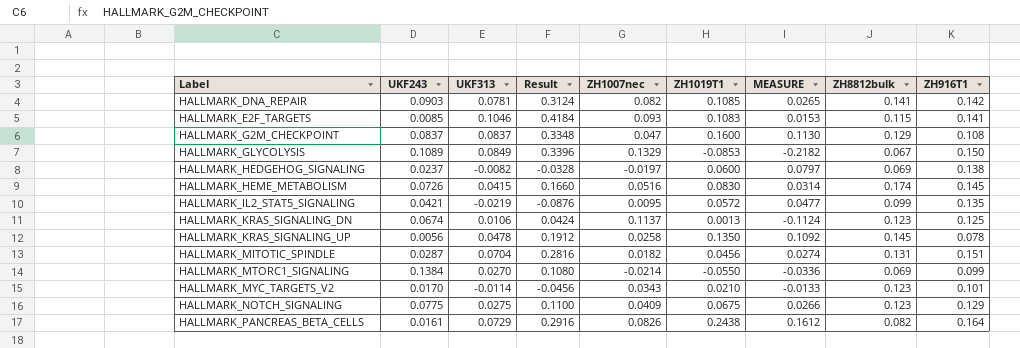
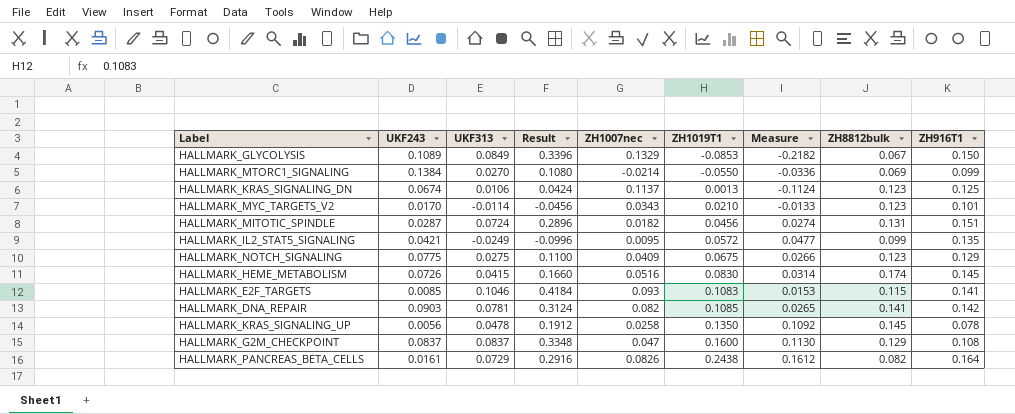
row order: Label ascending -> ZH1019T1 ascending
column name: MEASURE -> Measure
row HALLMARK_HEDGEHOG_SIGNALING: 0.0237 | -0.0082 | -0.0328 | -0.0197 | 0.0600 | 0.0797 | 0.069 | 0.138 -> none
HALLMARK_MITOTIC_SPINDLE | UKF313: 0.0704 -> 0.0724
HALLMARK_MITOTIC_SPINDLE | Result: 0.2816 -> 0.2896
HALLMARK_IL2_STAT5_SIGNALING | UKF313: -0.0219 -> -0.0249
HALLMARK_IL2_STAT5_SIGNALING | Result: -0.0876 -> -0.0996

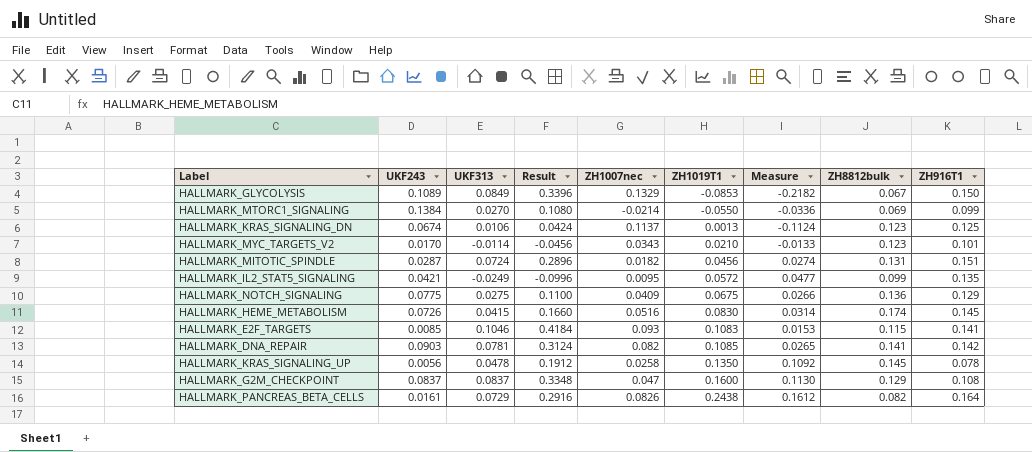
HALLMARK_NOTCH_SIGNALING | ZH8812bulk: 0.123 -> 0.136

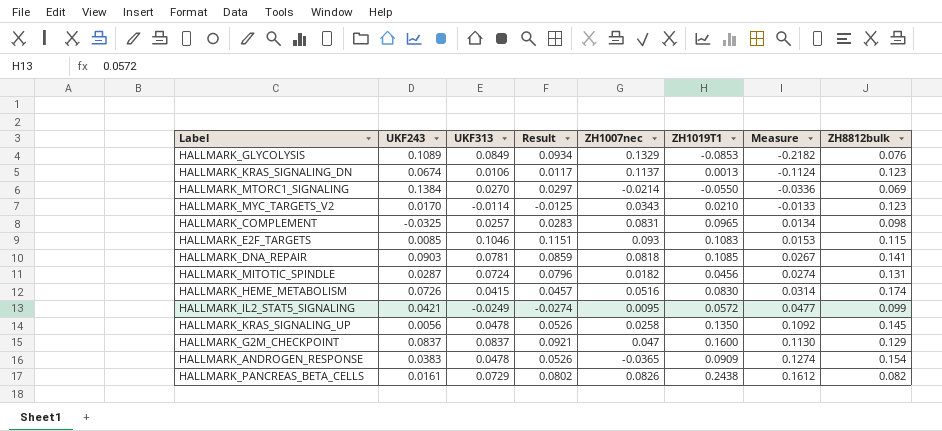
row order: ZH1019T1 ascending -> Measure ascending
column ZH916T1 | position: 9 -> none
column Result | formula: [UKF313] * 4 -> [UKF313] * 1.1
row HALLMARK_NOTCH_SIGNALING: 0.0775 | 0.0275 | 0.1100 | 0.0409 | 0.0675 | 0.0266 | 0.136 | 0.129 -> none
HALLMARK_GLYCOLYSIS | ZH8812bulk: 0.067 -> 0.076
row HALLMARK_COMPLEMENT: none -> -0.0325 | 0.0257 | 0.0283 | 0.0831 | 0.0965 | 0.0134 | 0.098
HALLMARK_DNA_REPAIR | ZH1007nec: 0.082 -> 0.0818
HALLMARK_DNA_REPAIR | Measure: 0.0265 -> 0.0267
row HALLMARK_ANDROGEN_RESPONSE: none -> 0.0383 | 0.0478 | 0.0526 | -0.0365 | 0.0909 | 0.1274 | 0.154

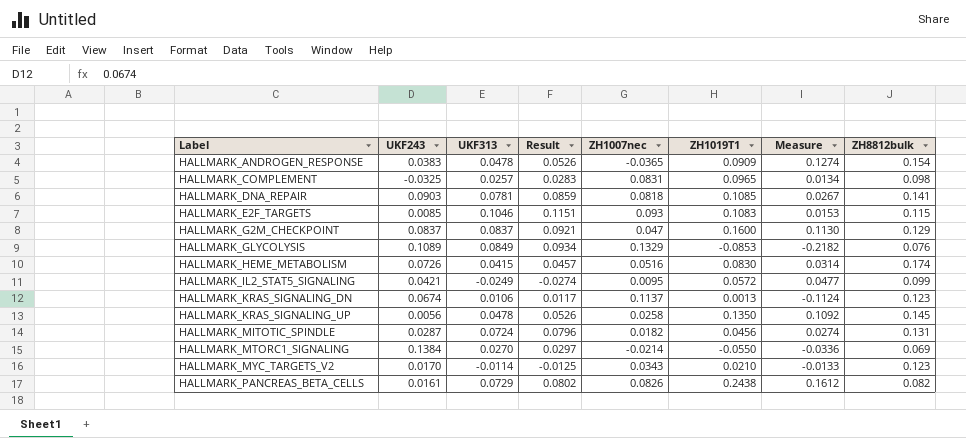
row order: Measure ascending -> Label ascending

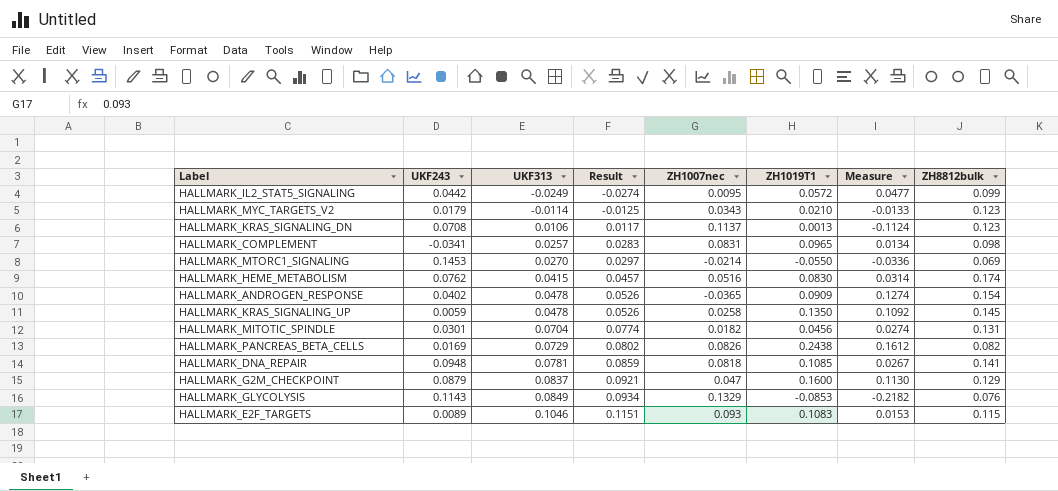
row order: Label ascending -> UKF313 ascending
HALLMARK_IL2_STAT5_SIGNALING | UKF243: 0.0421 -> 0.0442
HALLMARK_MYC_TARGETS_V2 | UKF243: 0.0170 -> 0.0179
HALLMARK_KRAS_SIGNALING_DN | UKF243: 0.0674 -> 0.0708
HALLMARK_COMPLEMENT | UKF243: -0.0325 -> -0.0341
HALLMARK_MTORC1_SIGNALING | UKF243: 0.1384 -> 0.1453
HALLMARK_HEME_METABOLISM | UKF243: 0.0726 -> 0.0762
HALLMARK_ANDROGEN_RESPONSE | UKF243: 0.0383 -> 0.0402
HALLMARK_KRAS_SIGNALING_UP | UKF243: 0.0056 -> 0.0059
HALLMARK_MITOTIC_SPINDLE | UKF243: 0.0287 -> 0.0301
HALLMARK_MITOTIC_SPINDLE | UKF313: 0.0724 -> 0.0704
HALLMARK_MITOTIC_SPINDLE | Result: 0.0796 -> 0.0774
HALLMARK_PANCREAS_BETA_CELLS | UKF243: 0.0161 -> 0.0169
HALLMARK_DNA_REPAIR | UKF243: 0.0903 -> 0.0948
HALLMARK_G2M_CHECKPOINT | UKF243: 0.0837 -> 0.0879
HALLMARK_GLYCOLYSIS | UKF243: 0.1089 -> 0.1143
HALLMARK_E2F_TARGETS | UKF243: 0.0085 -> 0.0089

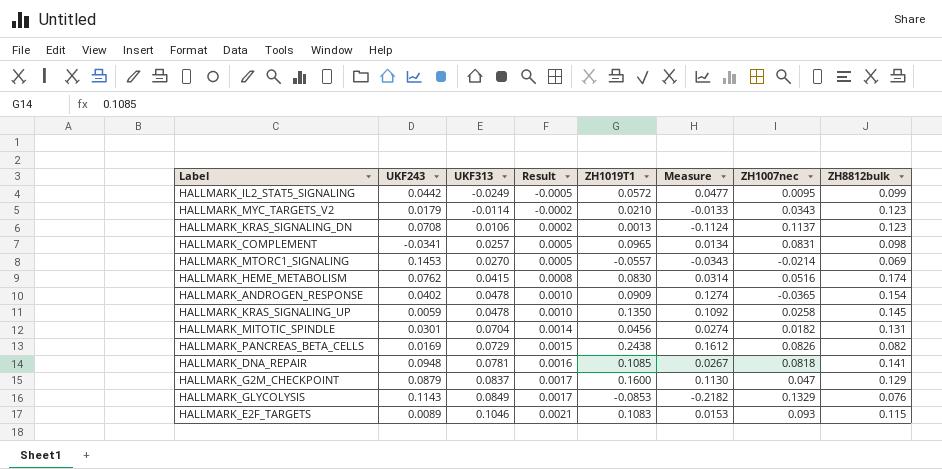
column Result | formula: [UKF313] * 1.1 -> [UKF313] * 0.02
column ZH1007nec | position: 5 -> 7
HALLMARK_MTORC1_SIGNALING | ZH1019T1: -0.0550 -> -0.0557
HALLMARK_MTORC1_SIGNALING | Measure: -0.0336 -> -0.0343

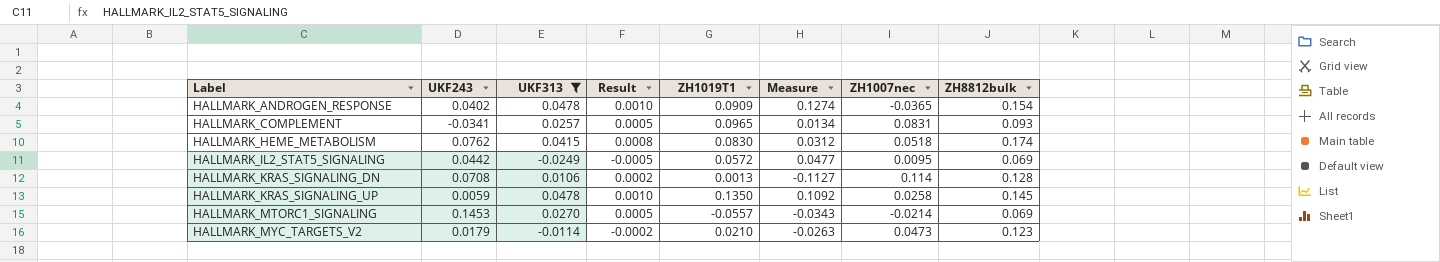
filter: none -> UKF313 <= 0.0478
row order: UKF313 ascending -> Label ascending
HALLMARK_COMPLEMENT | ZH8812bulk: 0.098 -> 0.093
HALLMARK_HEME_METABOLISM | Measure: 0.0314 -> 0.0312
HALLMARK_HEME_METABOLISM | ZH1007nec: 0.0516 -> 0.0518
HALLMARK_IL2_STAT5_SIGNALING | ZH8812bulk: 0.099 -> 0.069
HALLMARK_KRAS_SIGNALING_DN | Measure: -0.1124 -> -0.1127
HALLMARK_KRAS_SIGNALING_DN | ZH1007nec: 0.1137 -> 0.114
HALLMARK_KRAS_SIGNALING_DN | ZH8812bulk: 0.123 -> 0.128
HALLMARK_MYC_TARGETS_V2 | Measure: -0.0133 -> -0.0263
HALLMARK_MYC_TARGETS_V2 | ZH1007nec: 0.0343 -> 0.0473

